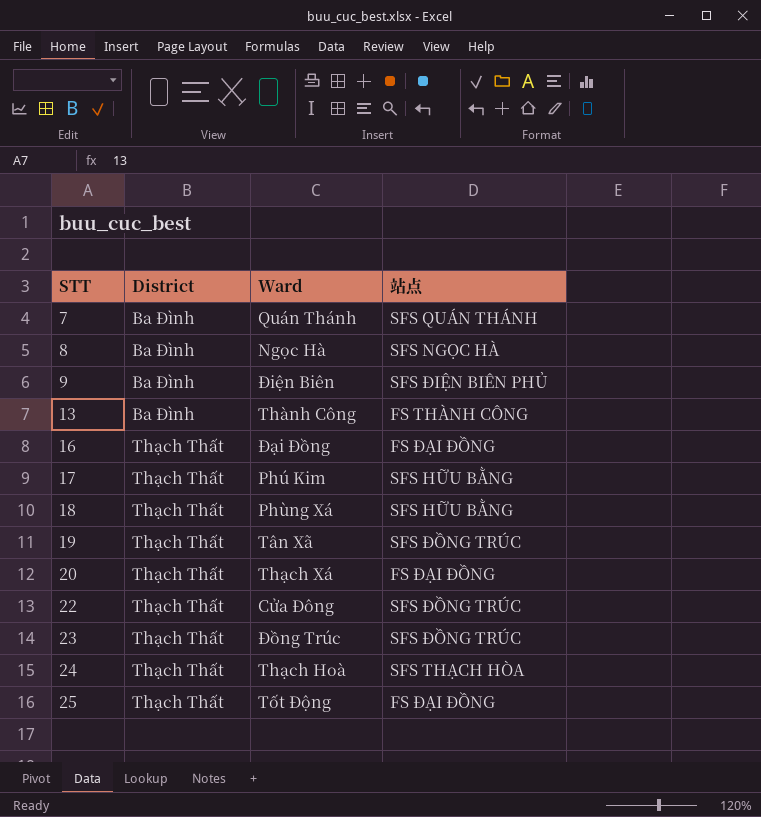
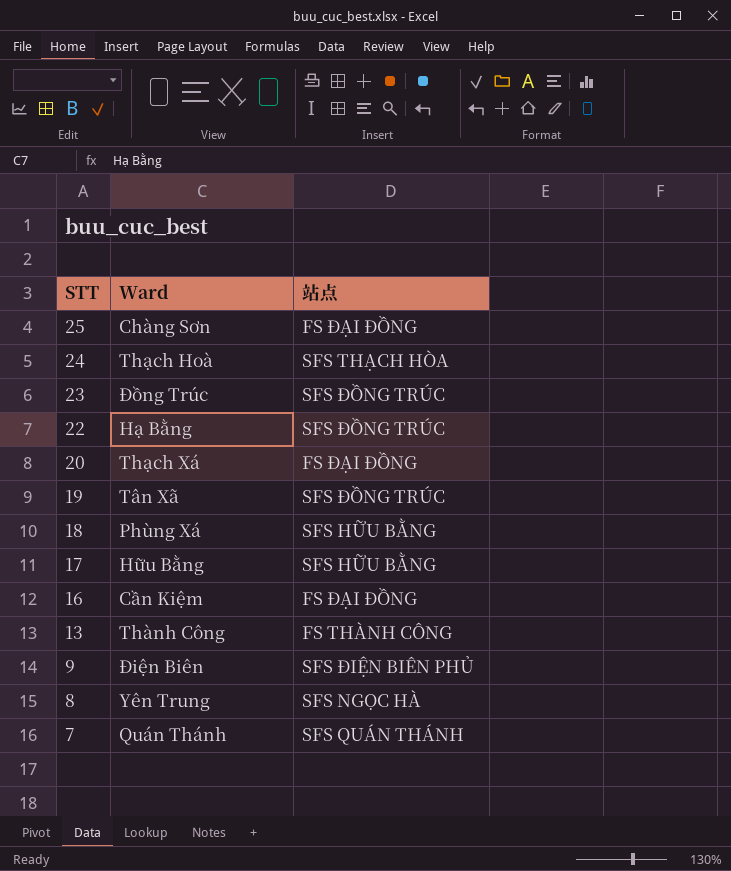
row order: STT ascending -> STT descending
column District | position: 2 -> none
25 | Ward: Tốt Động -> Chàng Sơn
22 | Ward: Cửa Đông -> Hạ Bằng
17 | Ward: Phú Kim -> Hữu Bằng
16 | Ward: Đại Đồng -> Cần Kiệm
8 | Ward: Ngọc Hà -> Yên Trung

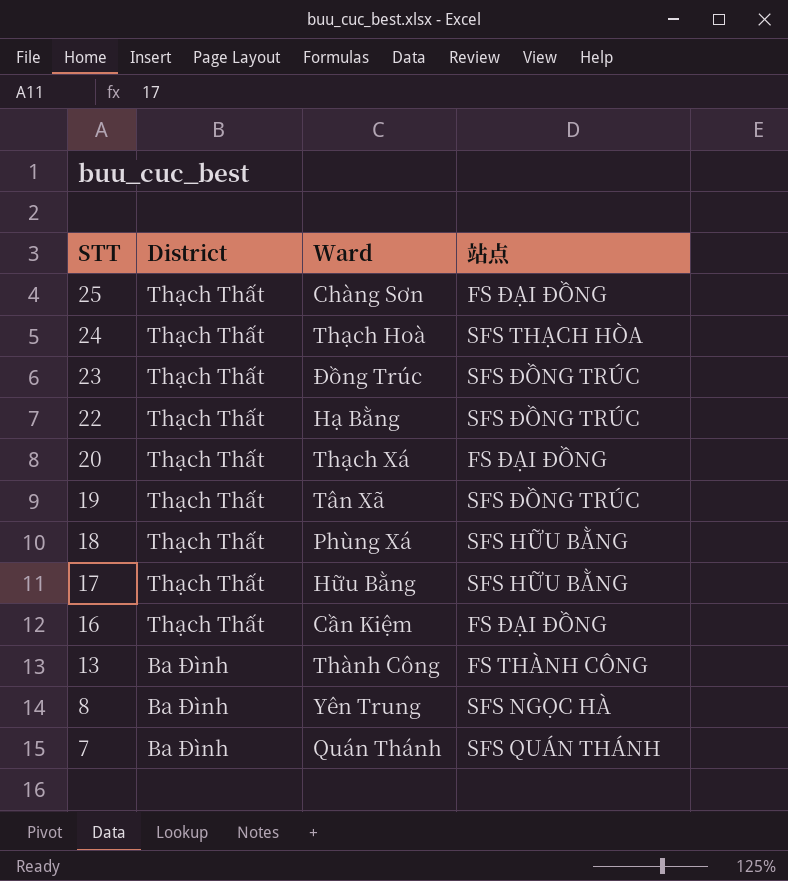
column District | position: none -> 2
row 9: Điện Biên | SFS ĐIỆN BIÊN PHỦ -> none

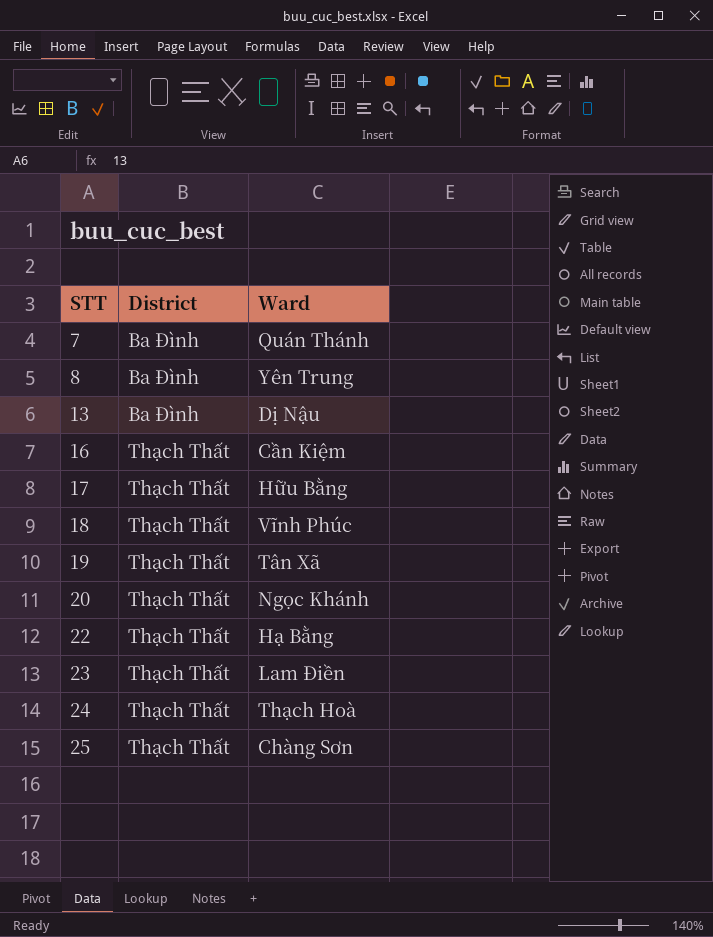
row order: STT descending -> STT ascending
column 站点 | position: 4 -> none
13 | Ward: Thành Công -> Dị Nậu
18 | Ward: Phùng Xá -> Vĩnh Phúc
20 | Ward: Thạch Xá -> Ngọc Khánh
23 | Ward: Đồng Trúc -> Lam Điền

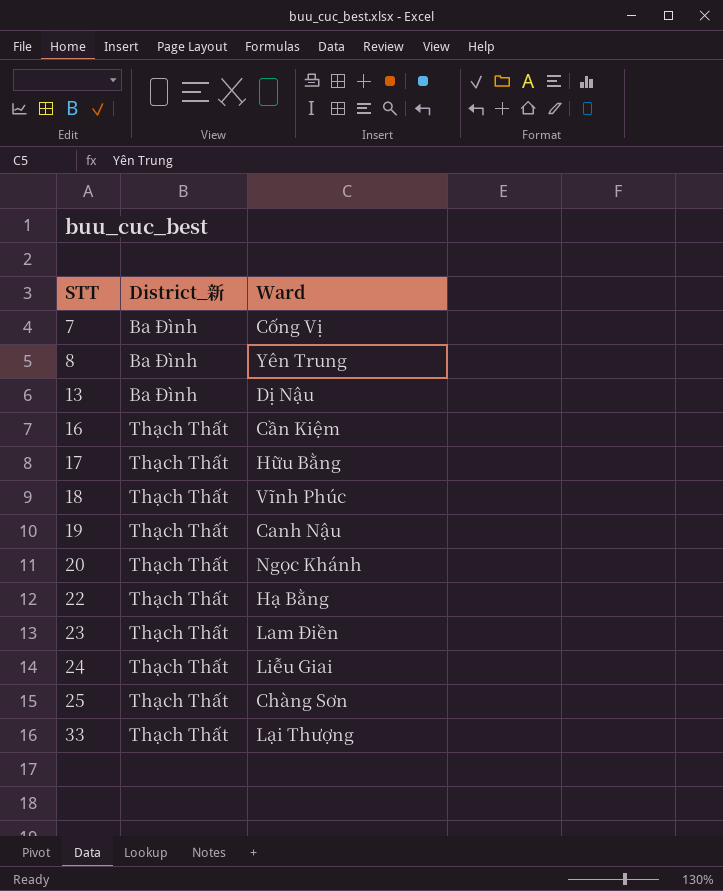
column name: District -> District_新
7 | Ward: Quán Thánh -> Cống Vị
19 | Ward: Tân Xã -> Canh Nậu
24 | Ward: Thạch Hoà -> Liễu Giai
row 33: none -> Thạch Thất | Lại Thượng

